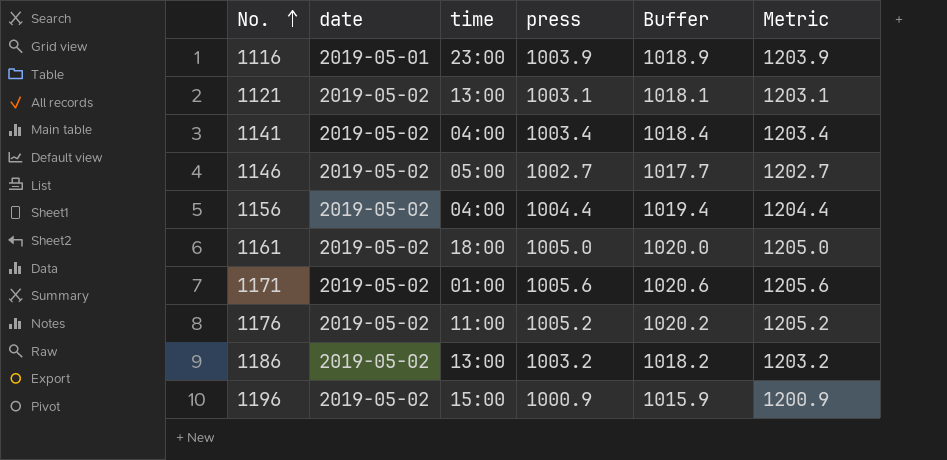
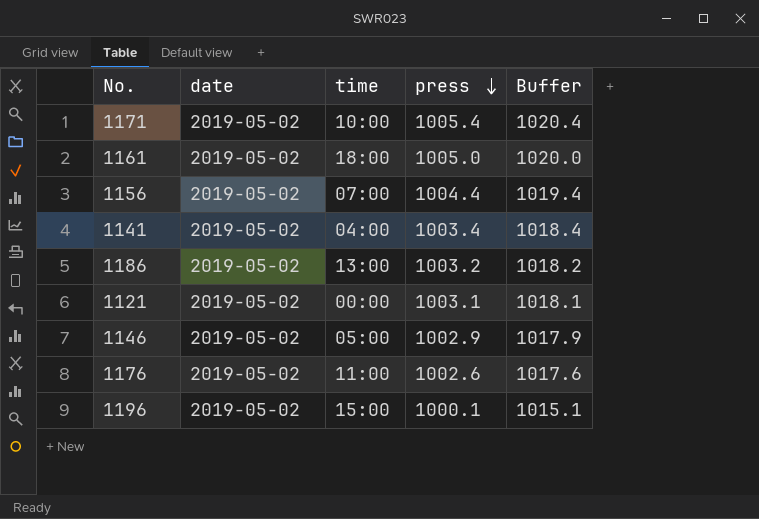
row order: No. ascending -> press descending
column Metric | formula: [press] + 200 -> none
row 1116: 2019-05-01 | 23:00 | 1003.9 | 1018.9 | 1203.9 -> none
1171 | time: 01:00 -> 10:00
1171 | press: 1005.6 -> 1005.4
1171 | Buffer: 1020.6 -> 1020.4
1156 | time: 04:00 -> 07:00
1121 | time: 13:00 -> 00:00
1146 | press: 1002.7 -> 1002.9
1146 | Buffer: 1017.7 -> 1017.9
1176 | press: 1005.2 -> 1002.6
1176 | Buffer: 1020.2 -> 1017.6
1196 | press: 1000.9 -> 1000.1
1196 | Buffer: 1015.9 -> 1015.1

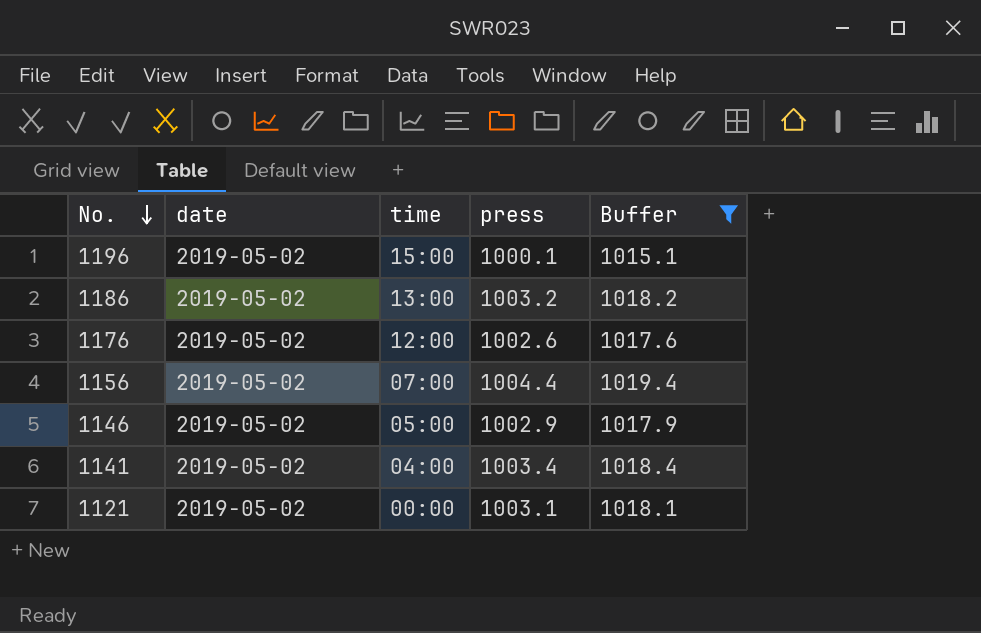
filter: none -> Buffer <= 1019.4
row order: press descending -> No. descending
1176 | time: 11:00 -> 12:00

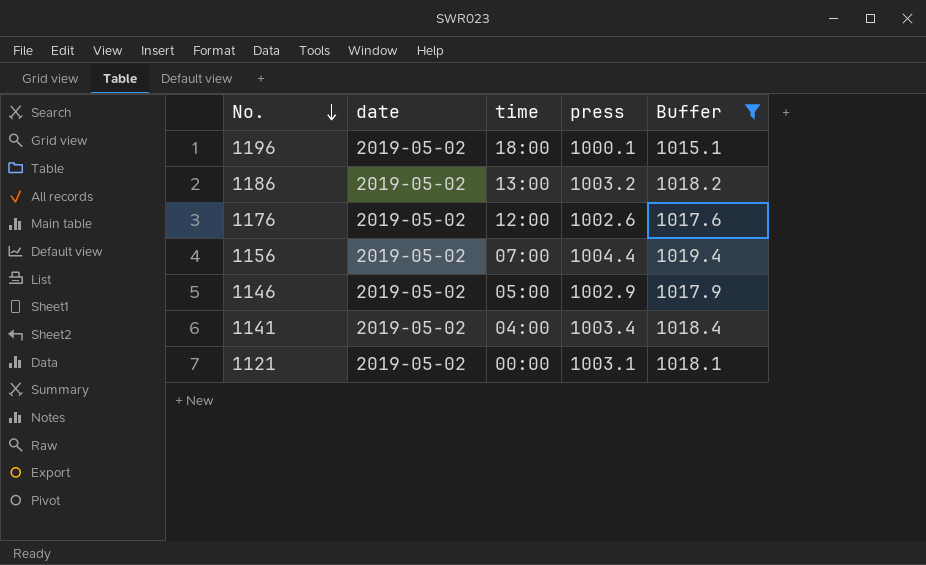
1196 | time: 15:00 -> 18:00

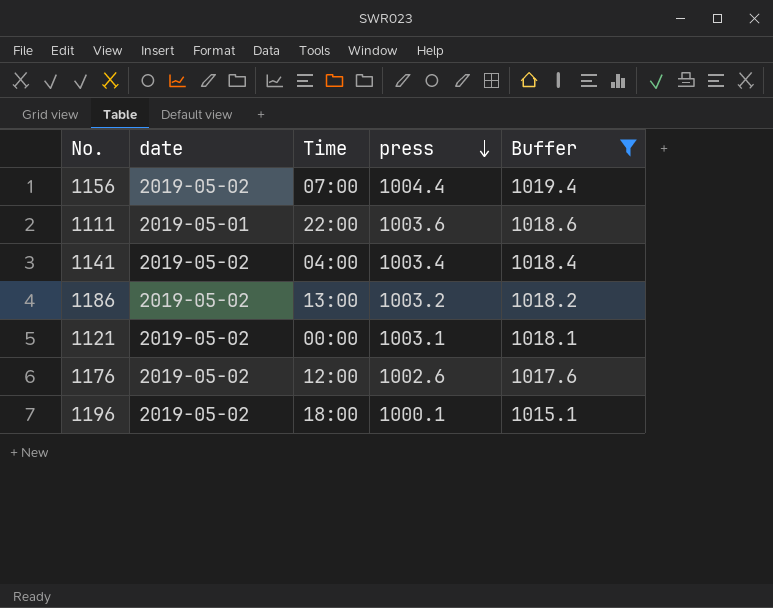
row order: No. descending -> press descending
column name: time -> Time
row 1146: 2019-05-02 | 05:00 | 1002.9 | 1017.9 -> none
row 1111: none -> 2019-05-01 | 22:00 | 1003.6 | 1018.6

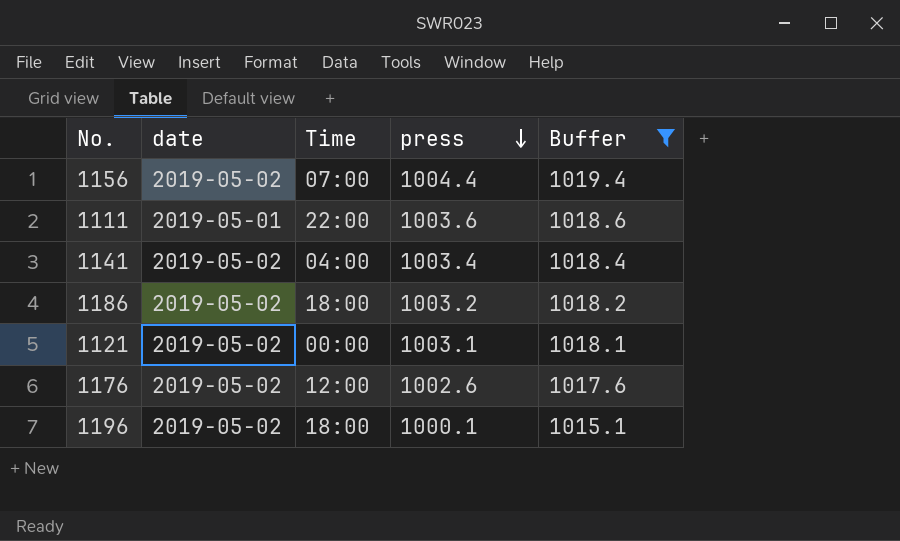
1186 | Time: 13:00 -> 18:00

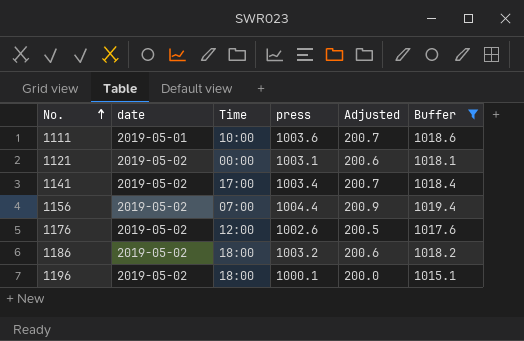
row order: press descending -> No. ascending
column Adjusted | formula: none -> [press] * 0.2
1111 | Time: 22:00 -> 10:00
1141 | Time: 04:00 -> 17:00

